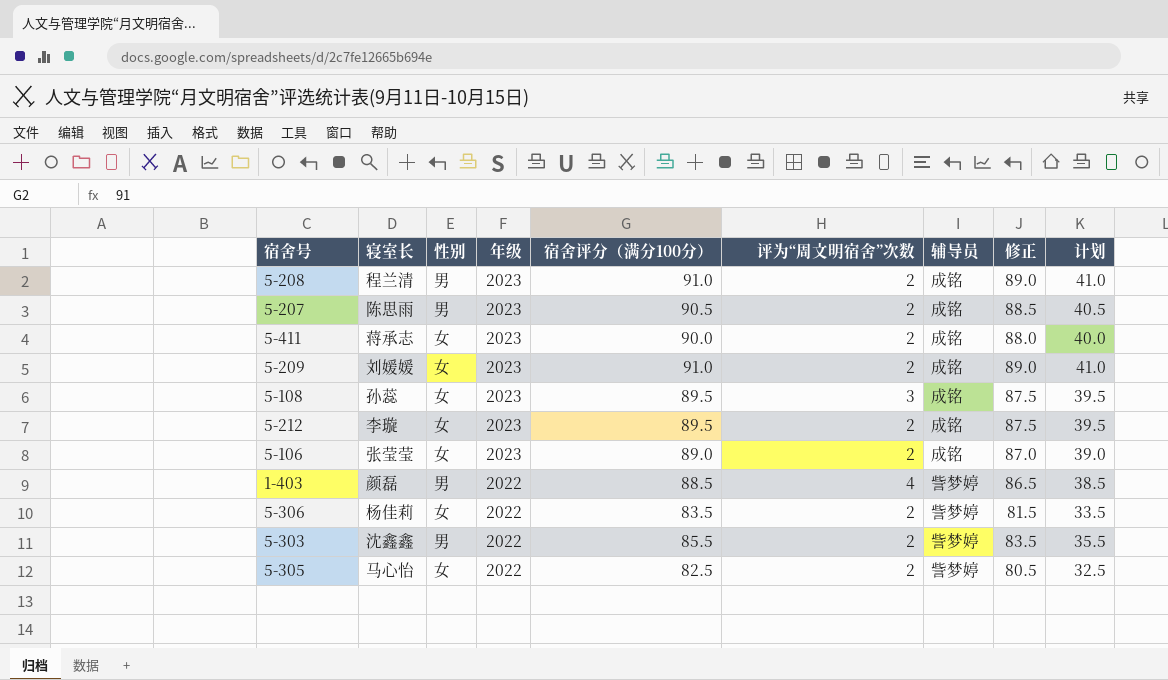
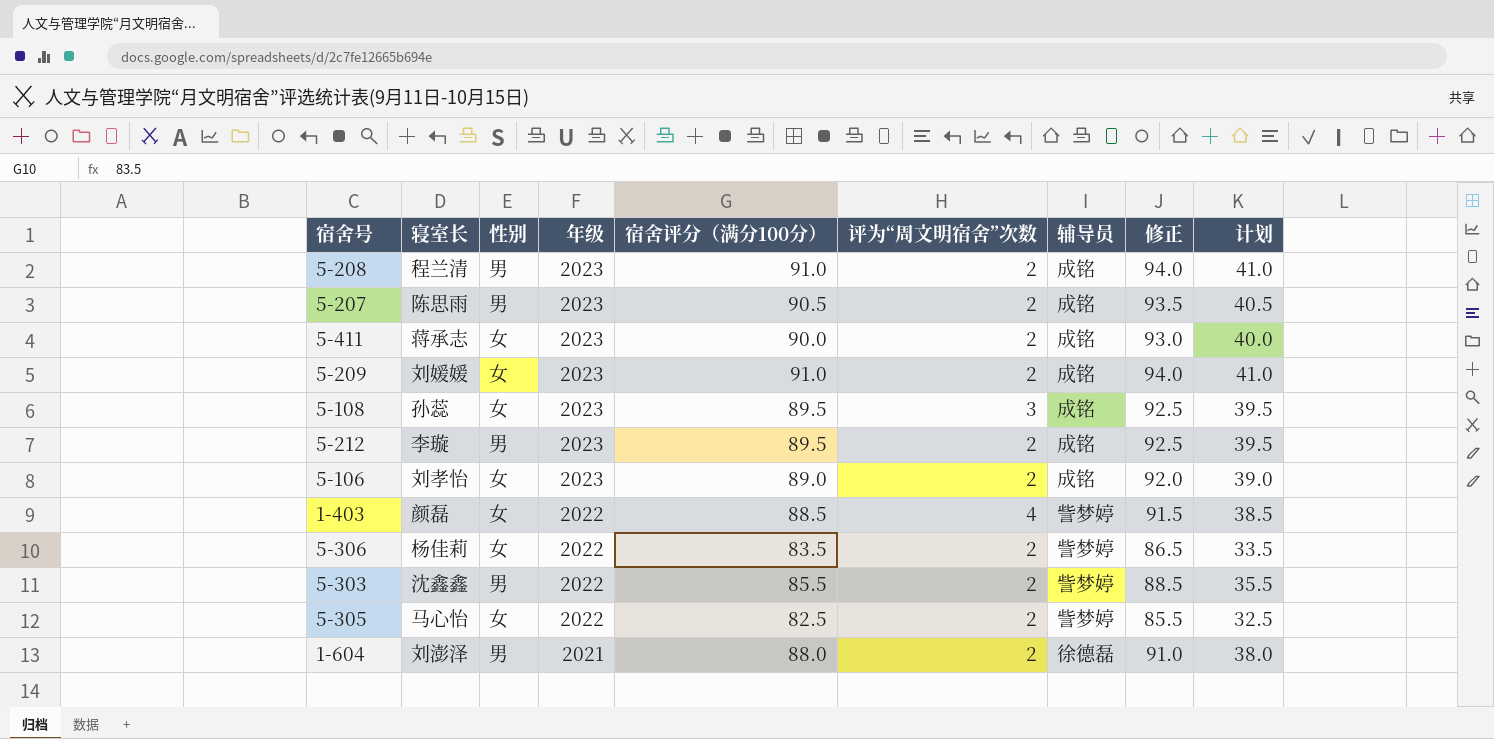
column 修正 | formula: [宿舍评分（满分100分）] - 2 -> [宿舍评分（满分100分）] + 3
5-212 | 性别: 女 -> 男
5-106 | 寝室长: 张莹莹 -> 刘孝怡
1-403 | 性别: 男 -> 女
row 1-604: none -> 刘澎泽 | 男 | 2021 | 88.0 | 2 | 徐德磊 | 91.0 | 38.0

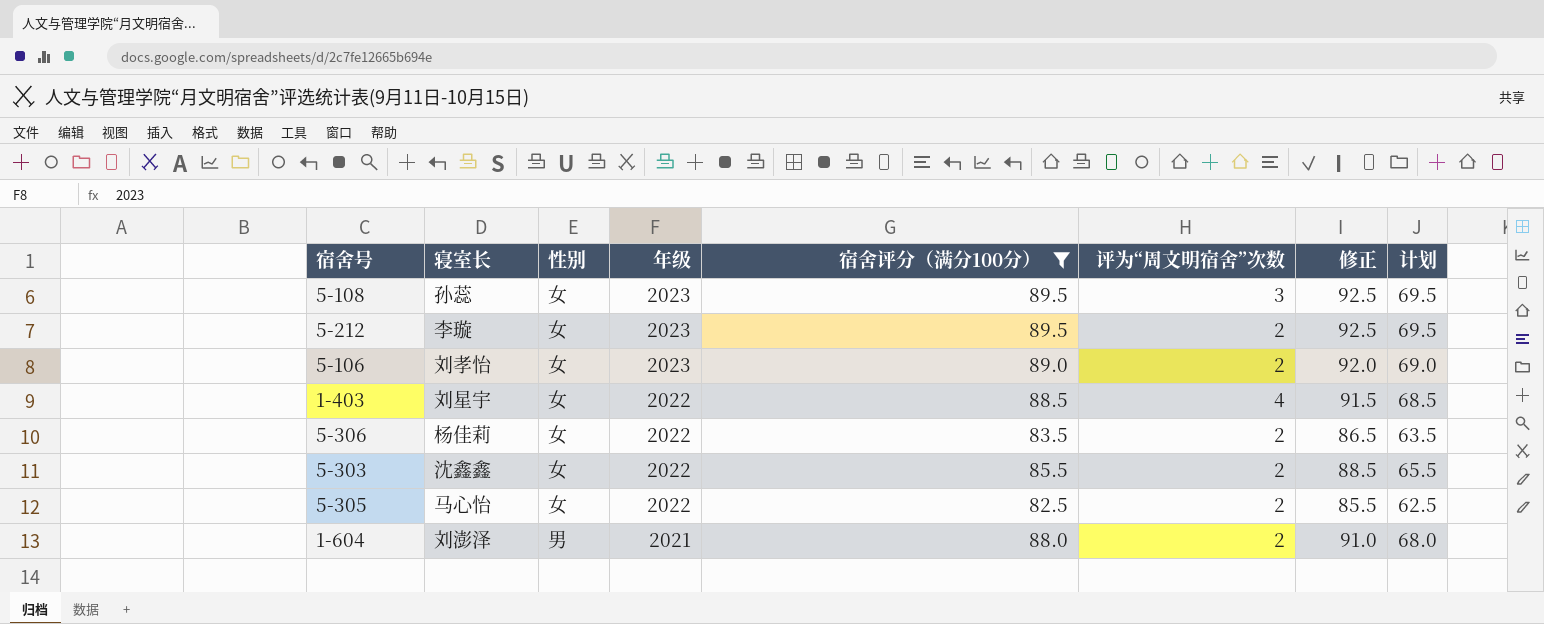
filter: none -> 宿舍评分（满分100分） <= 89.5
column 辅导员 | position: 7 -> none
column 计划 | formula: [宿舍评分（满分100分）] - 50 -> [宿舍评分（满分100分）] - 20
5-212 | 性别: 男 -> 女
1-403 | 寝室长: 颜磊 -> 刘星宇
5-303 | 性别: 男 -> 女

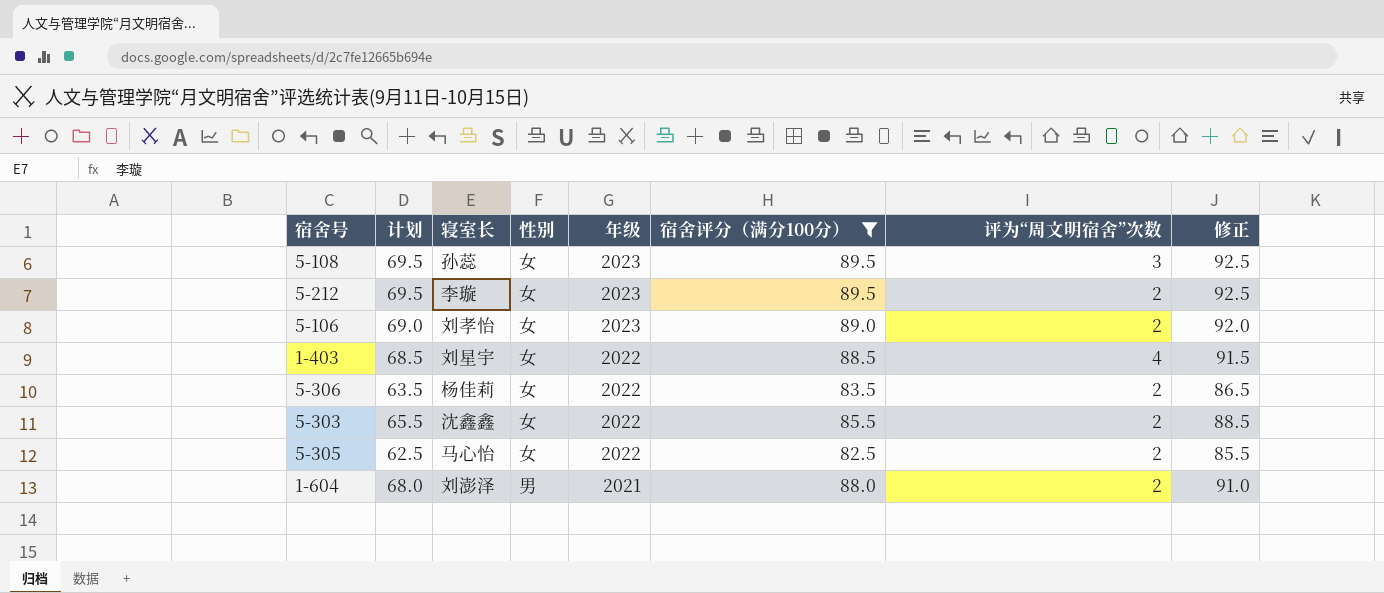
column 计划 | position: 8 -> 2

